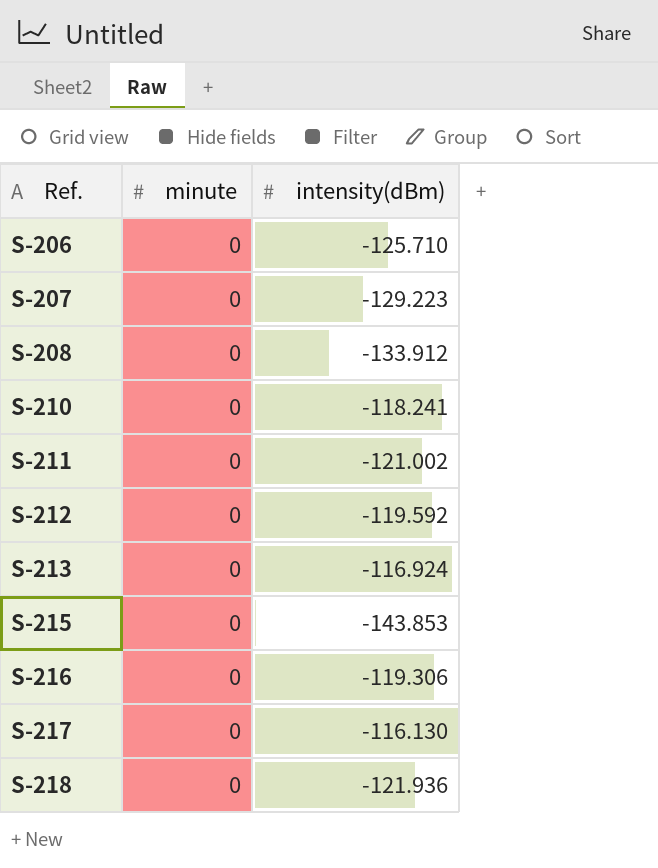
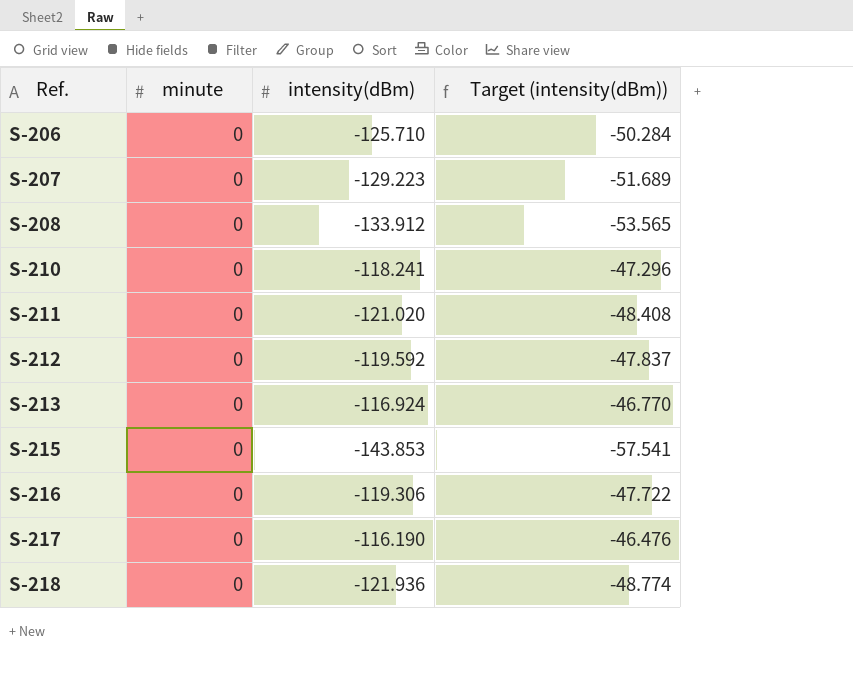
column Target (intensity(dBm)) | formula: none -> [intensity(dBm)] * 0.4
S-211 | intensity(dBm): -121.002 -> -121.020
S-217 | intensity(dBm): -116.130 -> -116.190

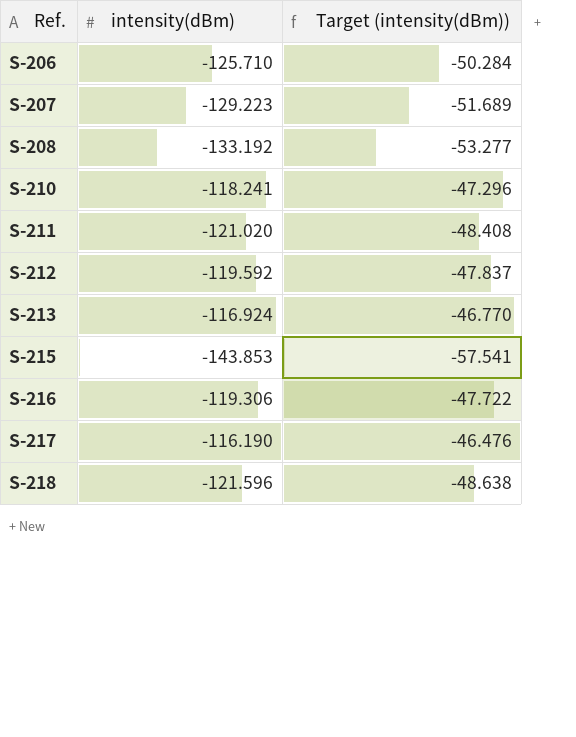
column minute | position: 2 -> none
S-208 | intensity(dBm): -133.912 -> -133.192
S-208 | Target (intensity(dBm)): -53.565 -> -53.277
S-218 | intensity(dBm): -121.936 -> -121.596
S-218 | Target (intensity(dBm)): -48.774 -> -48.638

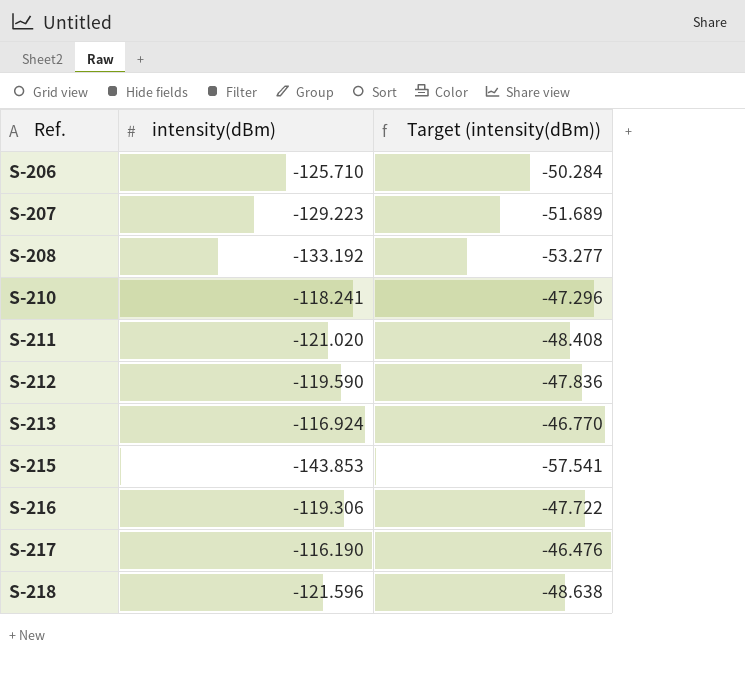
S-212 | intensity(dBm): -119.592 -> -119.590
S-212 | Target (intensity(dBm)): -47.837 -> -47.836

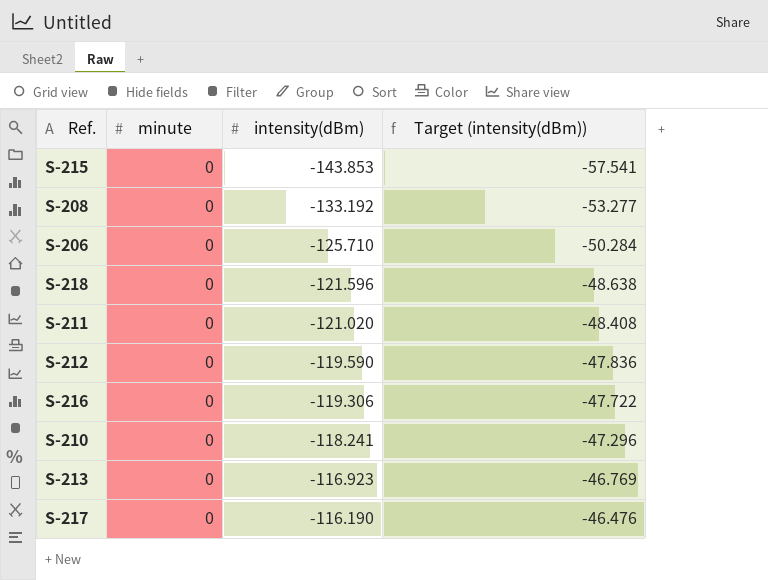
row order: Ref. ascending -> intensity(dBm) ascending
column minute | position: none -> 2
row S-207: -129.223 | -51.689 -> none
S-213 | intensity(dBm): -116.924 -> -116.923
S-213 | Target (intensity(dBm)): -46.770 -> -46.769

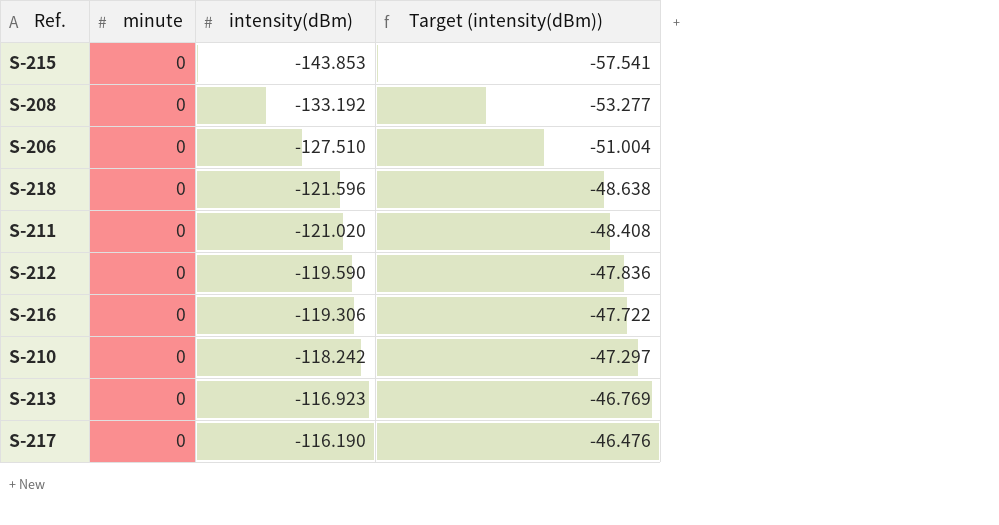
S-206 | intensity(dBm): -125.710 -> -127.510
S-206 | Target (intensity(dBm)): -50.284 -> -51.004
S-210 | intensity(dBm): -118.241 -> -118.242
S-210 | Target (intensity(dBm)): -47.296 -> -47.297

